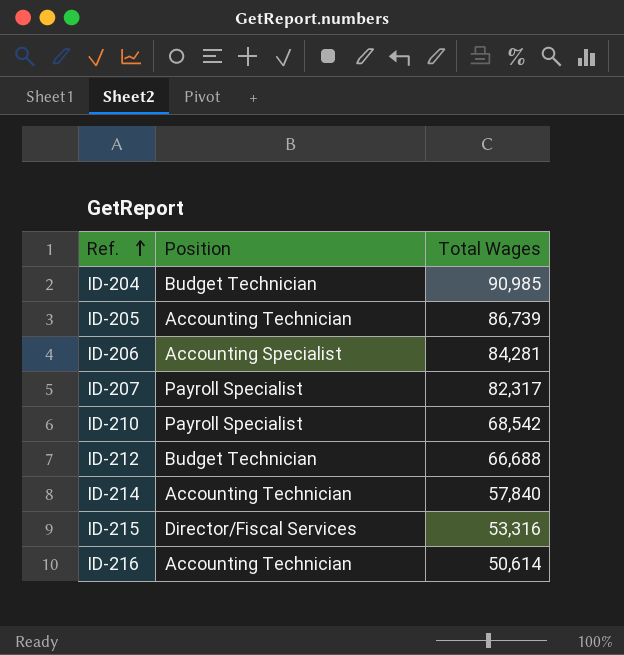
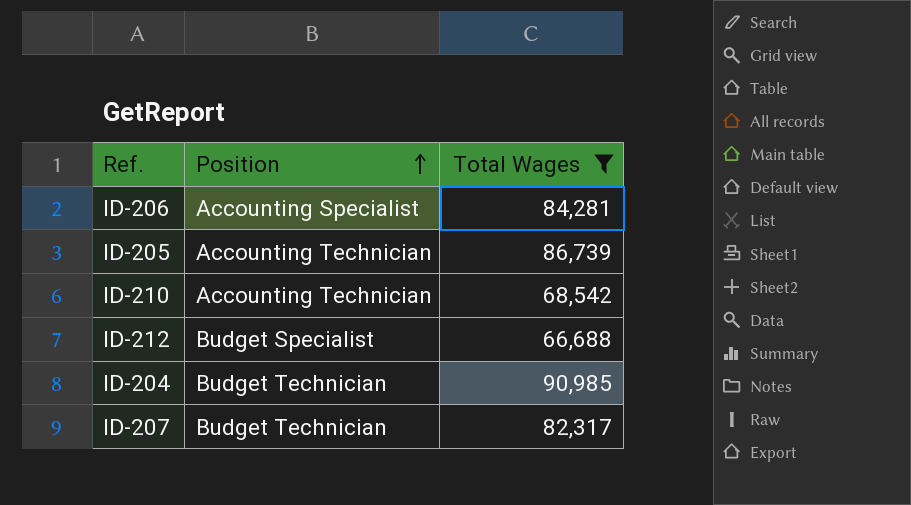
filter: none -> Total Wages >= 66,688
row order: Ref. ascending -> Position ascending
ID-210 | Position: Payroll Specialist -> Accounting Technician
ID-212 | Position: Budget Technician -> Budget Specialist
ID-207 | Position: Payroll Specialist -> Budget Technician

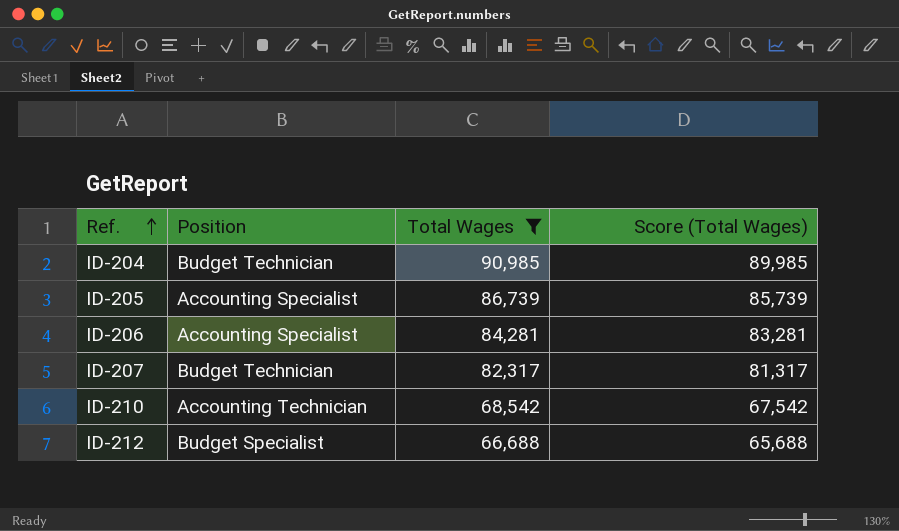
row order: Position ascending -> Ref. ascending
column Score (Total Wages) | formula: none -> [Total Wages] - 1000
ID-205 | Position: Accounting Technician -> Accounting Specialist

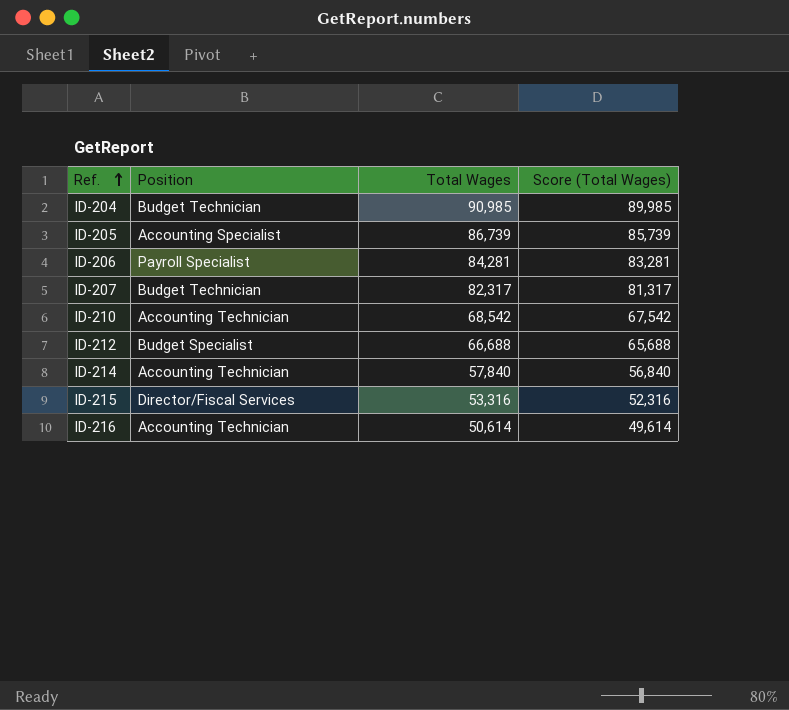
filter: Total Wages >= 66,688 -> none
ID-206 | Position: Accounting Specialist -> Payroll Specialist

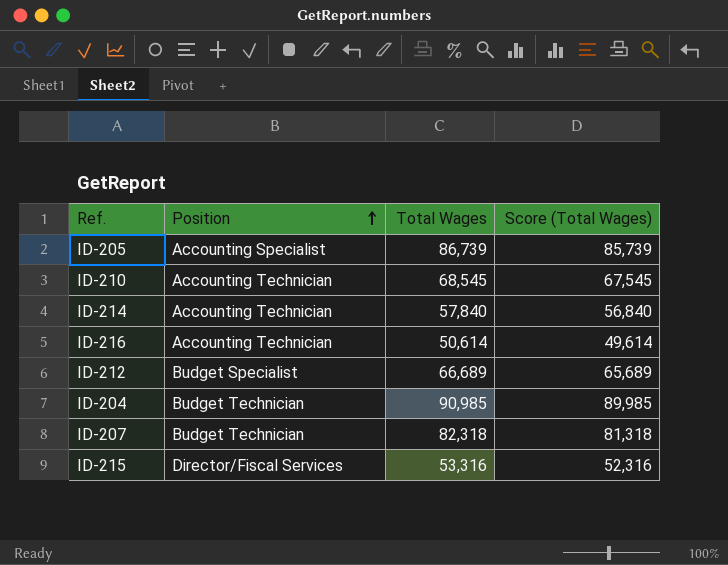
row order: Ref. ascending -> Position ascending
row ID-206: Payroll Specialist | 84,281 | 83,281 -> none
ID-210 | Total Wages: 68,542 -> 68,545
ID-210 | Score (Total Wages): 67,542 -> 67,545
ID-212 | Total Wages: 66,688 -> 66,689
ID-212 | Score (Total Wages): 65,688 -> 65,689
ID-207 | Total Wages: 82,317 -> 82,318
ID-207 | Score (Total Wages): 81,317 -> 81,318

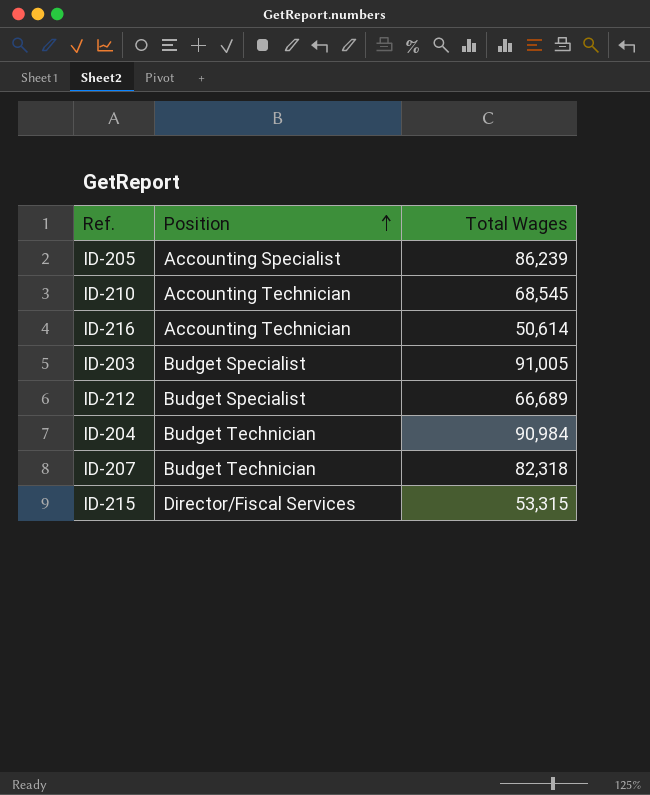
column Score (Total Wages) | formula: [Total Wages] - 1000 -> none
row ID-214: Accounting Technician | 57,840 | 56,840 -> none
ID-205 | Total Wages: 86,739 -> 86,239
row ID-203: none -> Budget Specialist | 91,005
ID-204 | Total Wages: 90,985 -> 90,984
ID-215 | Total Wages: 53,316 -> 53,315

